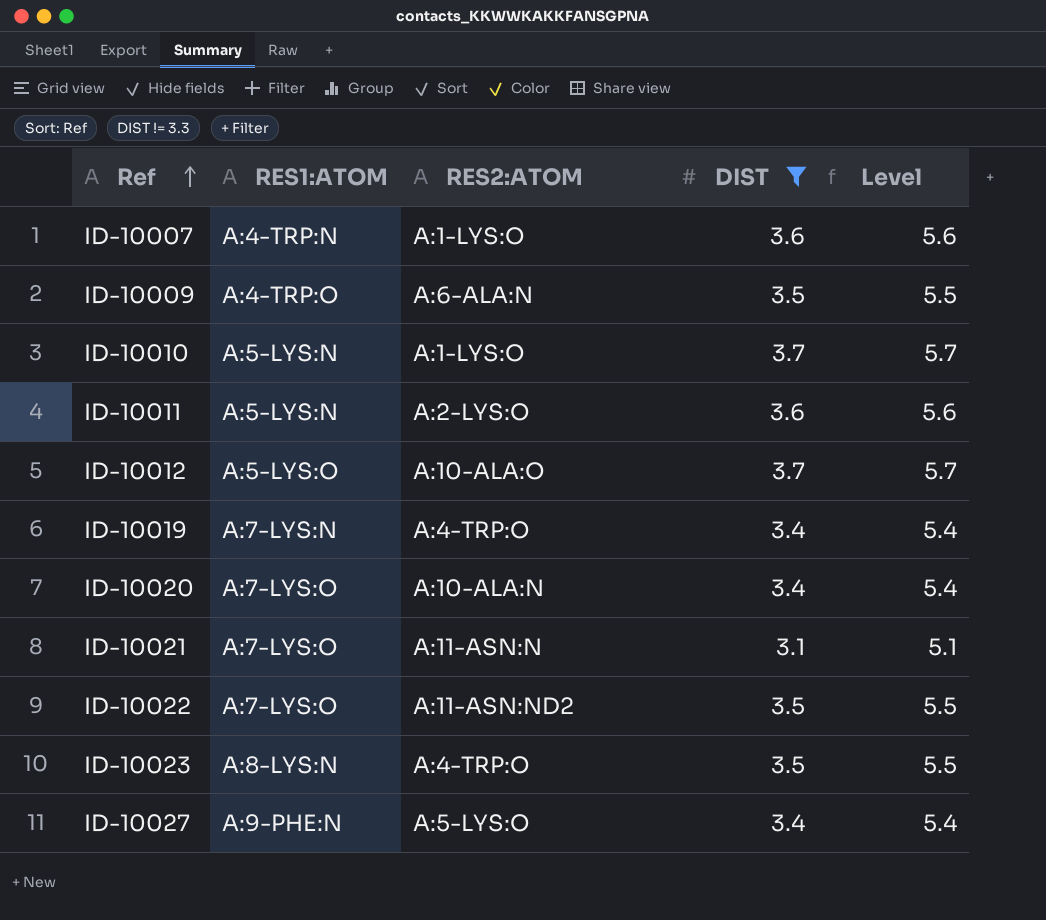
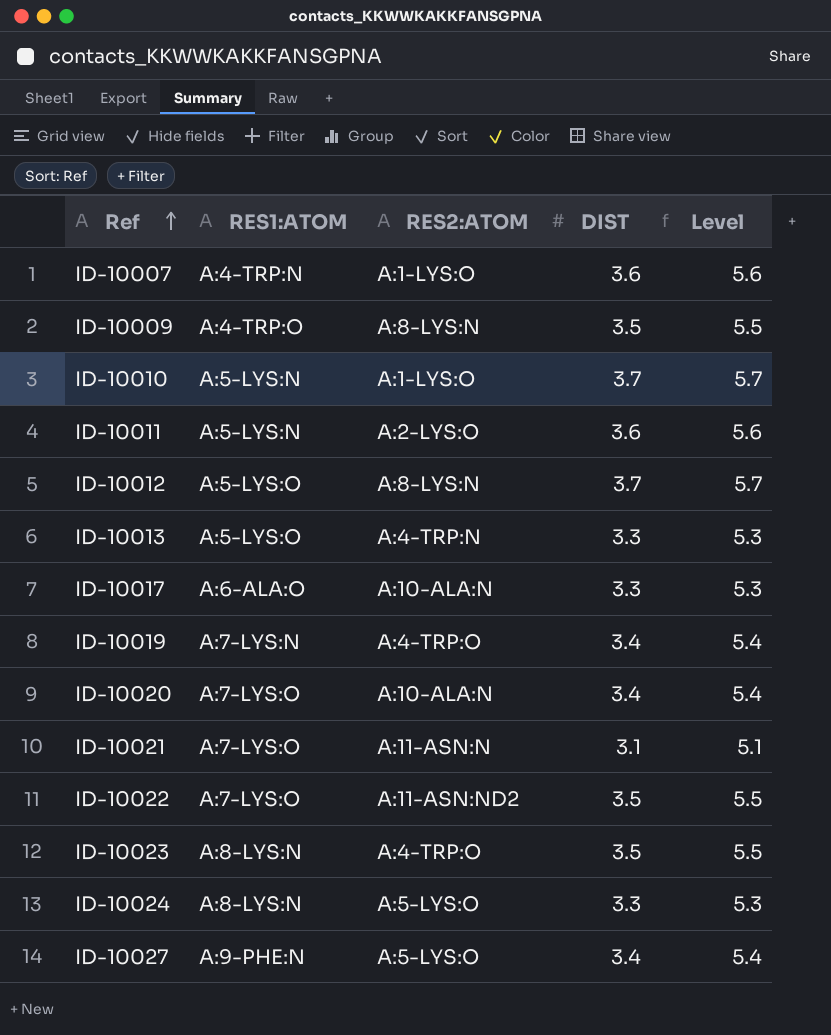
filter: DIST != 3.3 -> none
ID-10009 | RES2:ATOM: A:6-ALA:N -> A:8-LYS:N
ID-10012 | RES2:ATOM: A:10-ALA:O -> A:8-LYS:N

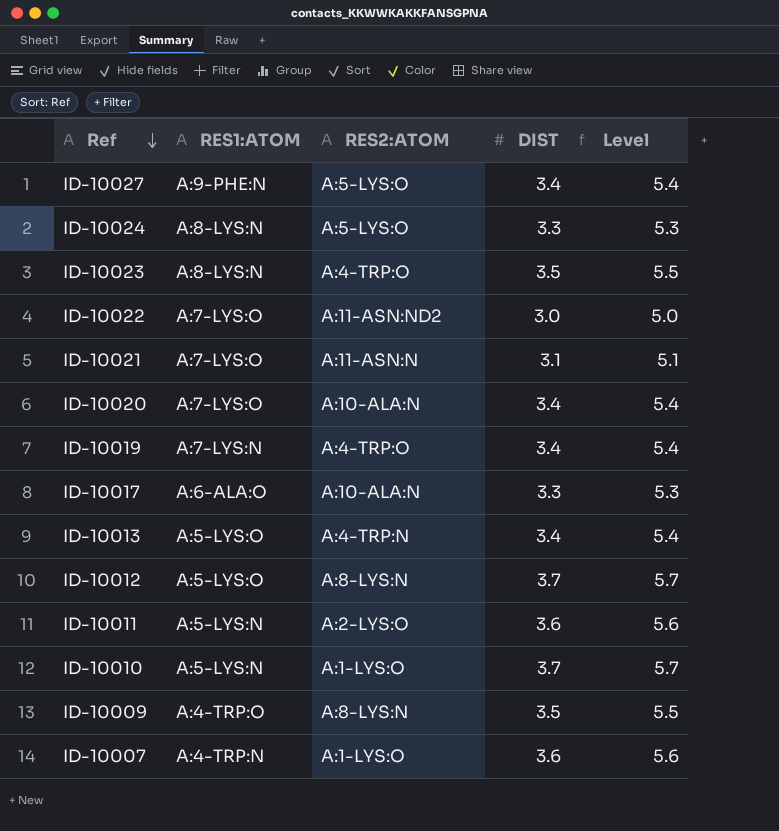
row order: Ref ascending -> Ref descending
ID-10022 | DIST: 3.5 -> 3.0
ID-10022 | Level: 5.5 -> 5.0
ID-10013 | DIST: 3.3 -> 3.4
ID-10013 | Level: 5.3 -> 5.4

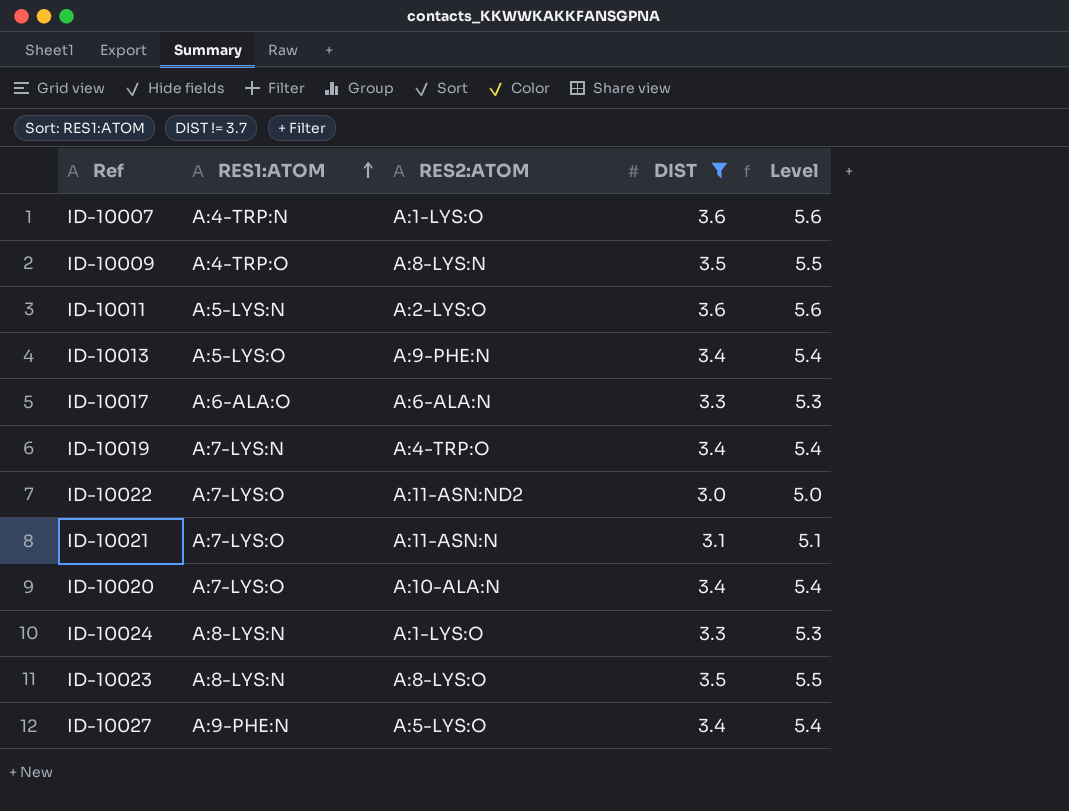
filter: none -> DIST != 3.7
row order: Ref descending -> RES1:ATOM ascending
ID-10013 | RES2:ATOM: A:4-TRP:N -> A:9-PHE:N
ID-10017 | RES2:ATOM: A:10-ALA:N -> A:6-ALA:N
ID-10024 | RES2:ATOM: A:5-LYS:O -> A:1-LYS:O
ID-10023 | RES2:ATOM: A:4-TRP:O -> A:8-LYS:O

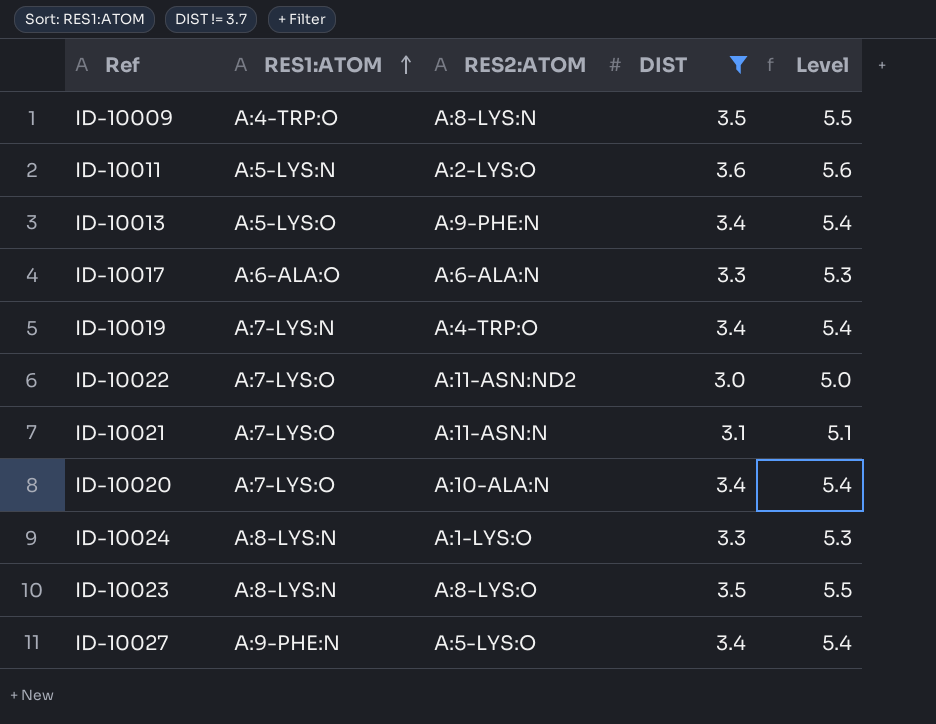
row ID-10007: A:4-TRP:N | A:1-LYS:O | 3.6 | 5.6 -> none

